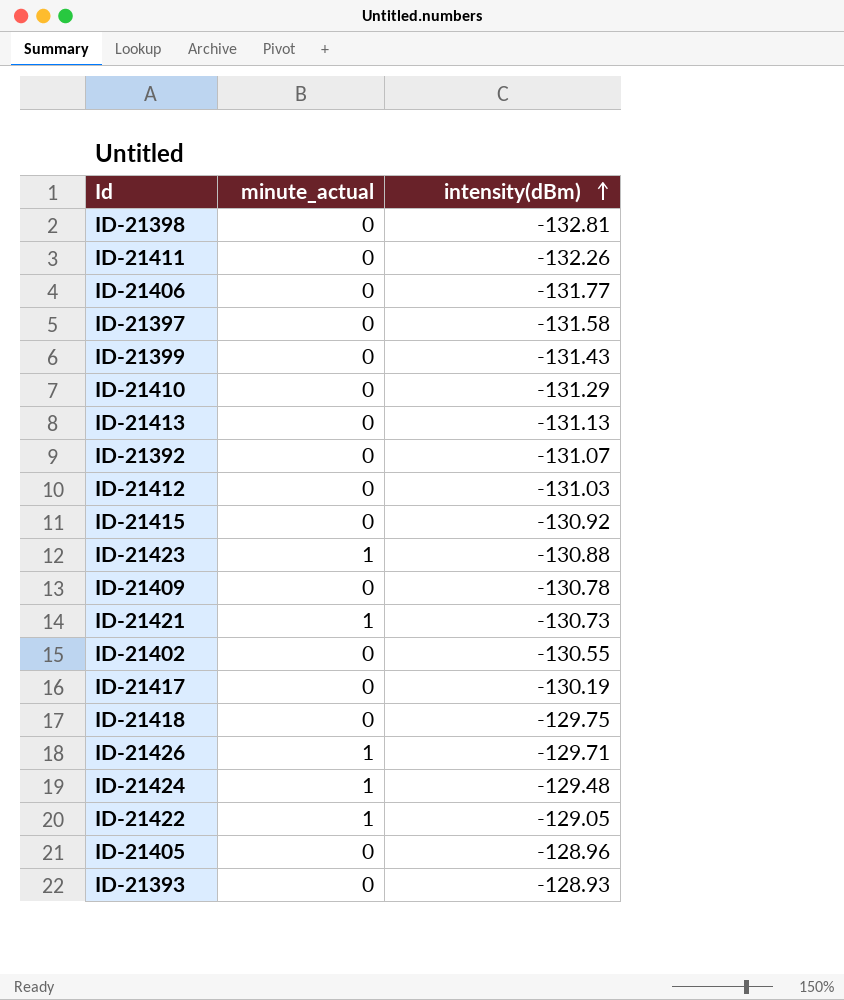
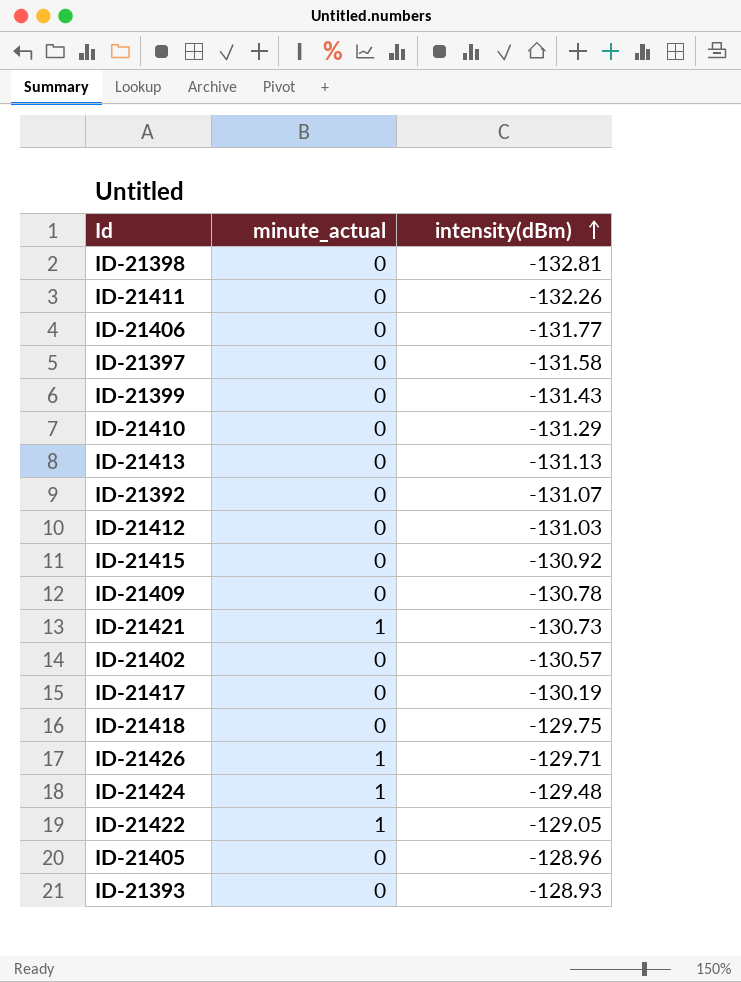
row ID-21423: 1 | -130.88 -> none
ID-21402 | intensity(dBm): -130.55 -> -130.57

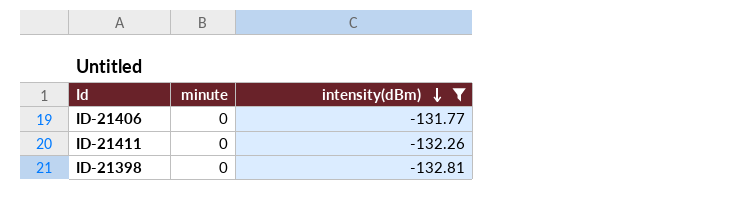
filter: none -> intensity(dBm) <= -131.77
row order: intensity(dBm) ascending -> intensity(dBm) descending
column name: minute_actual -> minute

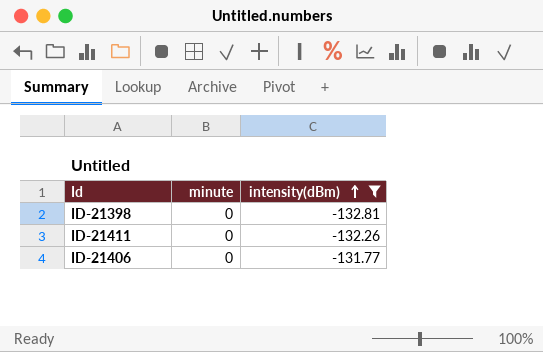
row order: intensity(dBm) descending -> intensity(dBm) ascending

